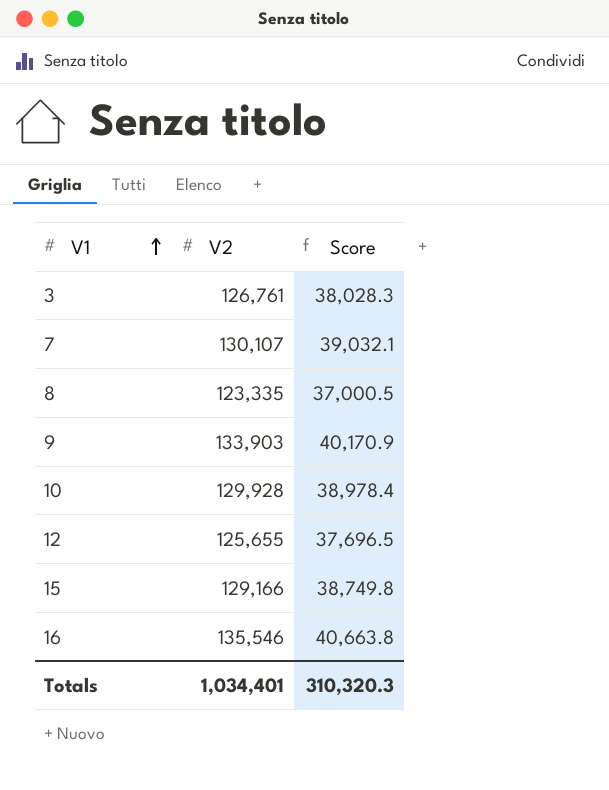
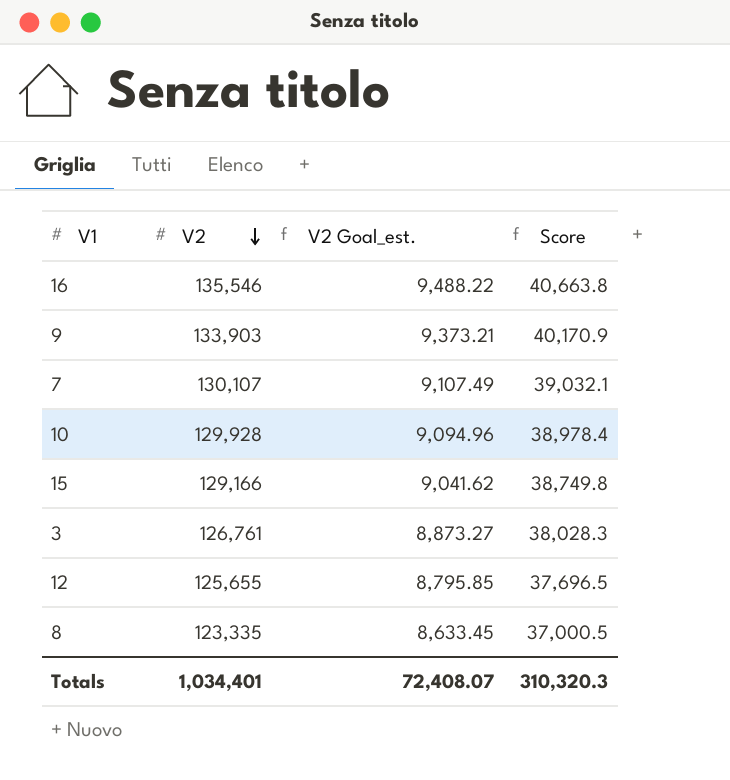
row order: V1 ascending -> V2 descending
column V2 Goal_est. | formula: none -> [V2] * 0.07

